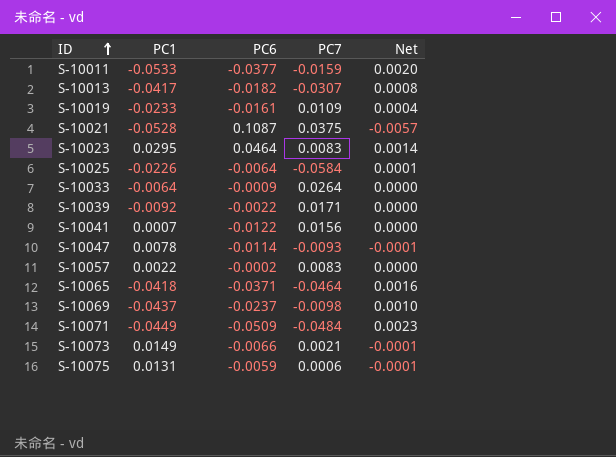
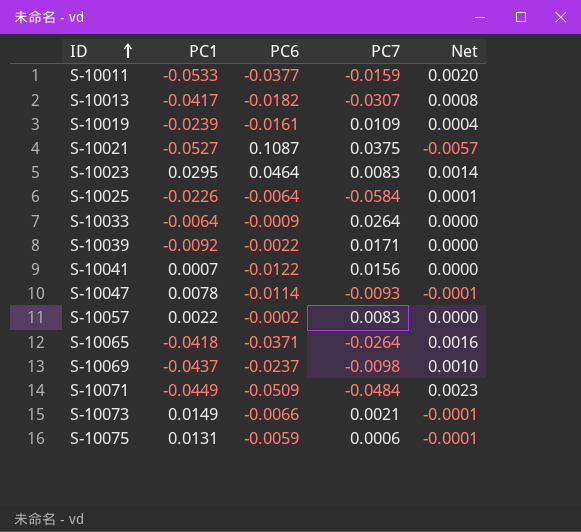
S-10019 | PC1: -0.0233 -> -0.0239
S-10021 | PC1: -0.0528 -> -0.0527
S-10065 | PC7: -0.0464 -> -0.0264

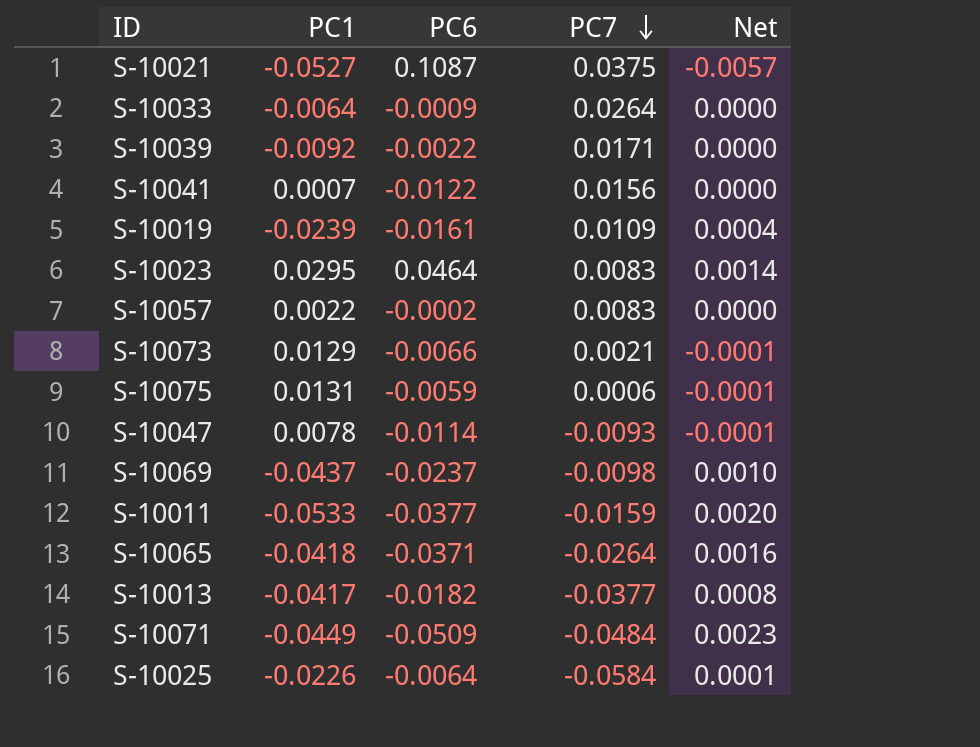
row order: ID ascending -> PC7 descending
S-10073 | PC1: 0.0149 -> 0.0129
S-10013 | PC7: -0.0307 -> -0.0377

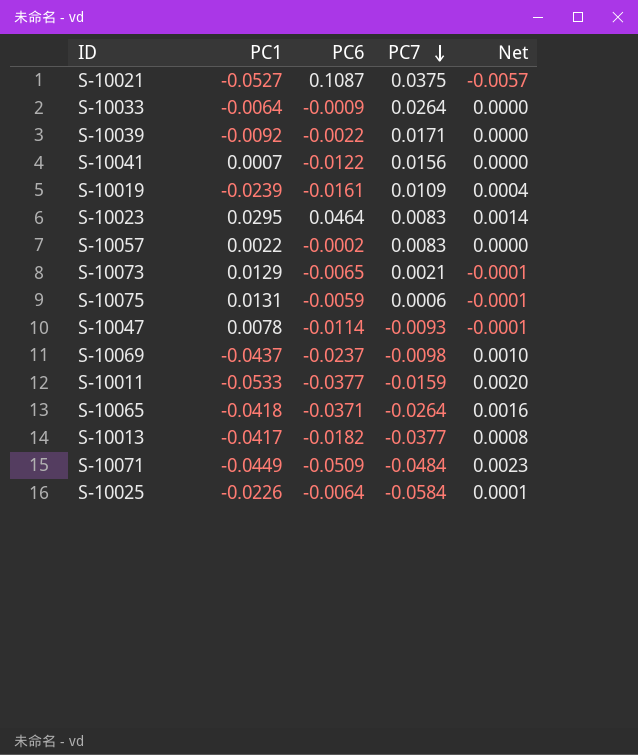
S-10073 | PC6: -0.0066 -> -0.0065

